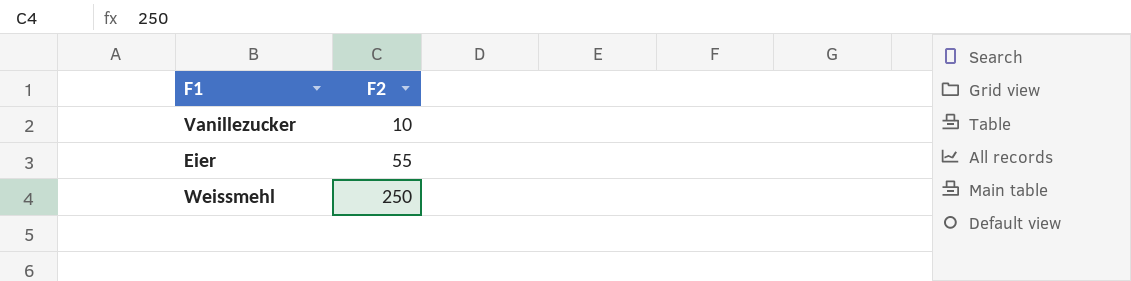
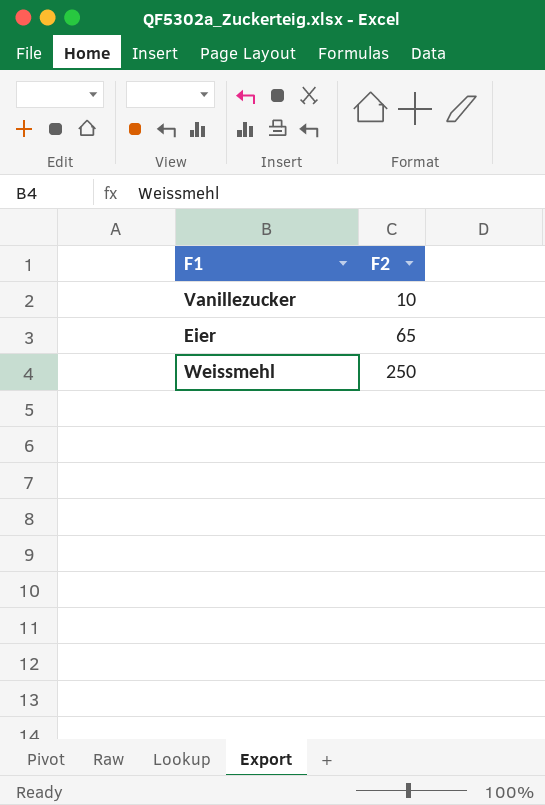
Eier | F2: 55 -> 65

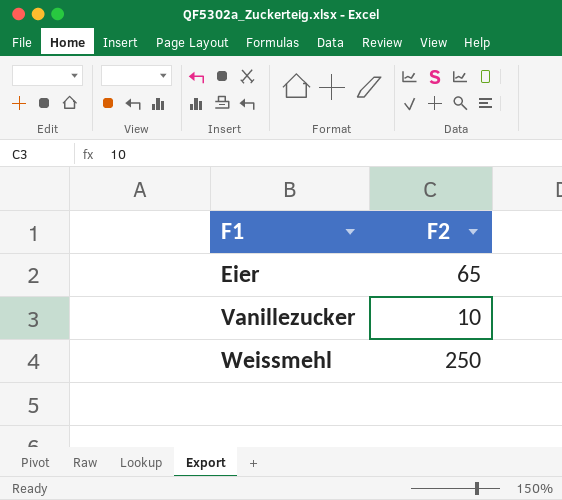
row order: F2 ascending -> F1 ascending

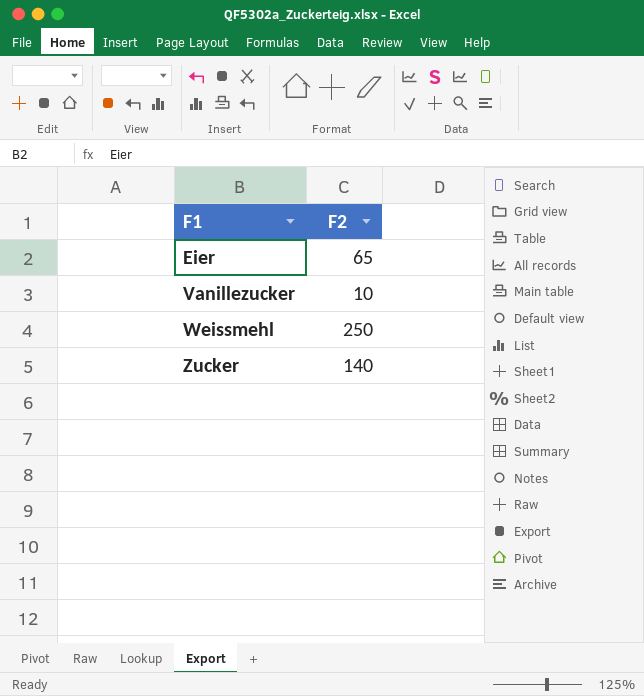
row Zucker: none -> 140

